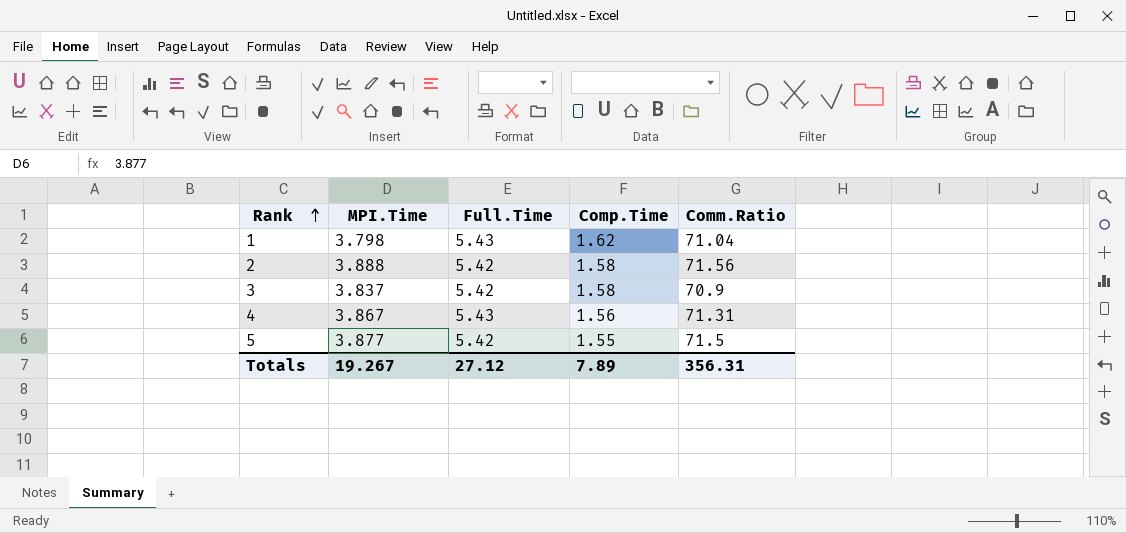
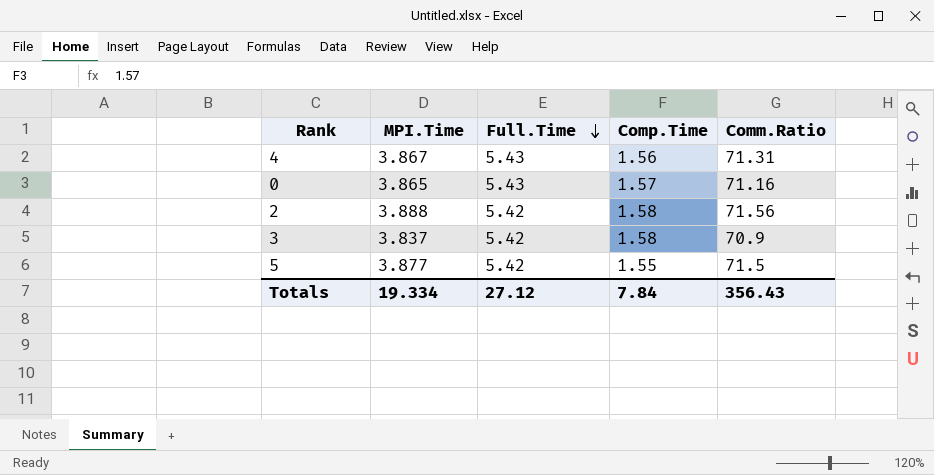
row order: Rank ascending -> Full.Time descending
row 1: 3.798 | 5.43 | 1.62 | 71.04 -> none
row 0: none -> 3.865 | 5.43 | 1.57 | 71.16
Totals | MPI.Time: 19.267 -> 19.334
Totals | Comp.Time: 7.89 -> 7.84
Totals | Comm.Ratio: 356.31 -> 356.43

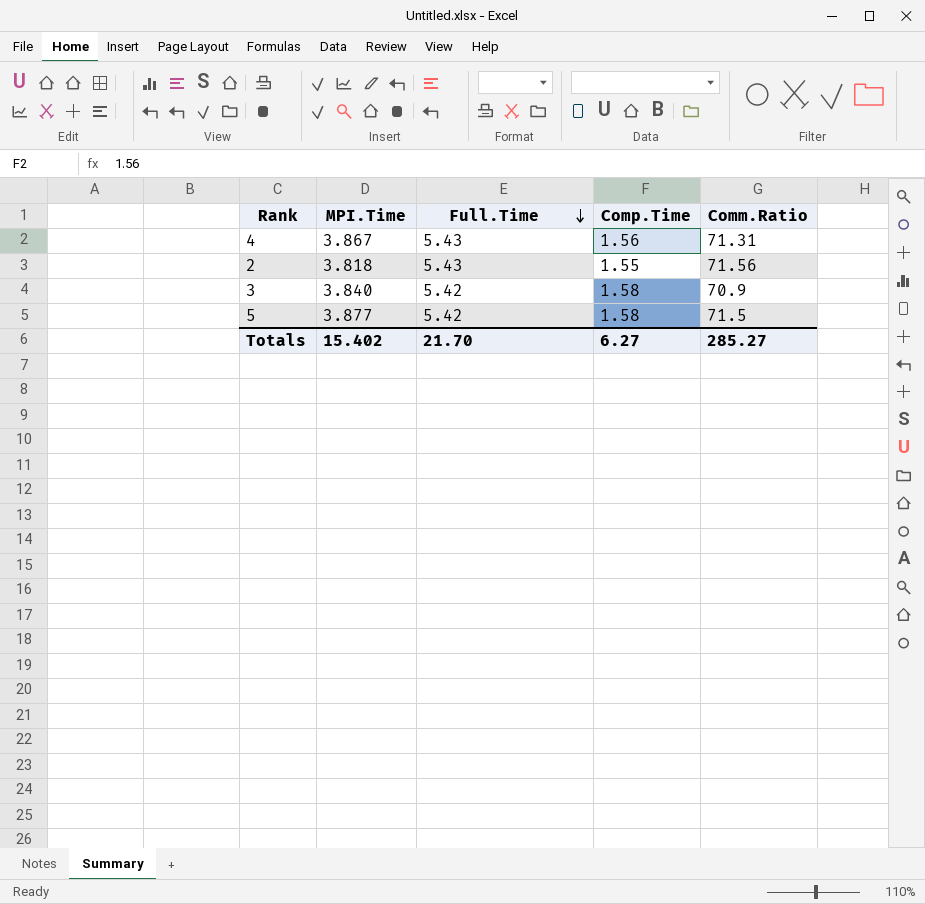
row 0: 3.865 | 5.43 | 1.57 | 71.16 -> none
2 | MPI.Time: 3.888 -> 3.818
2 | Full.Time: 5.42 -> 5.43
2 | Comp.Time: 1.58 -> 1.55
3 | MPI.Time: 3.837 -> 3.840
5 | Comp.Time: 1.55 -> 1.58
Totals | MPI.Time: 19.334 -> 15.402
Totals | Full.Time: 27.12 -> 21.70
Totals | Comp.Time: 7.84 -> 6.27
Totals | Comm.Ratio: 356.43 -> 285.27

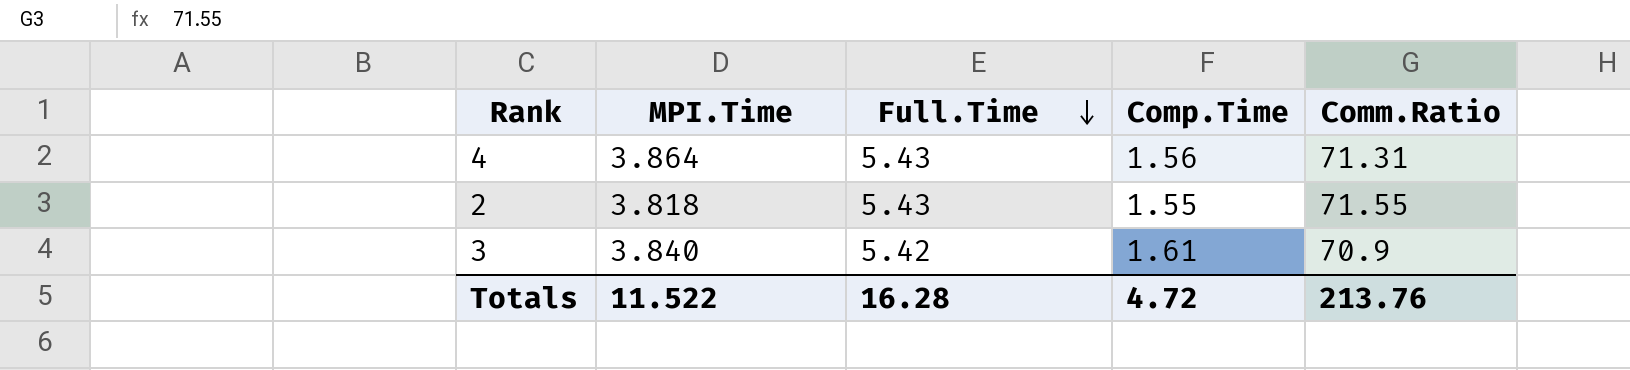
row 5: 3.877 | 5.42 | 1.58 | 71.5 -> none
4 | MPI.Time: 3.867 -> 3.864
2 | Comm.Ratio: 71.56 -> 71.55
3 | Comp.Time: 1.58 -> 1.61
Totals | MPI.Time: 15.402 -> 11.522
Totals | Full.Time: 21.70 -> 16.28
Totals | Comp.Time: 6.27 -> 4.72
Totals | Comm.Ratio: 285.27 -> 213.76

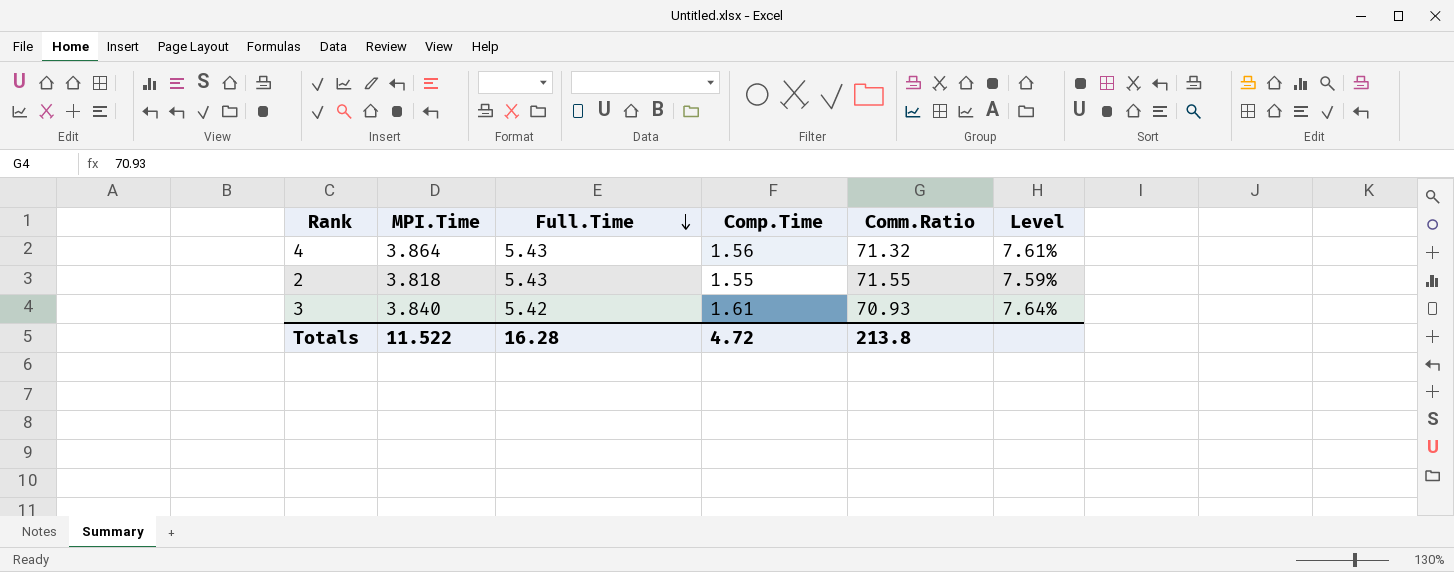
column Level | formula: none -> [Full.Time] / [Comm.Ratio]
4 | Comm.Ratio: 71.31 -> 71.32
3 | Comm.Ratio: 70.9 -> 70.93
Totals | Comm.Ratio: 213.76 -> 213.8

